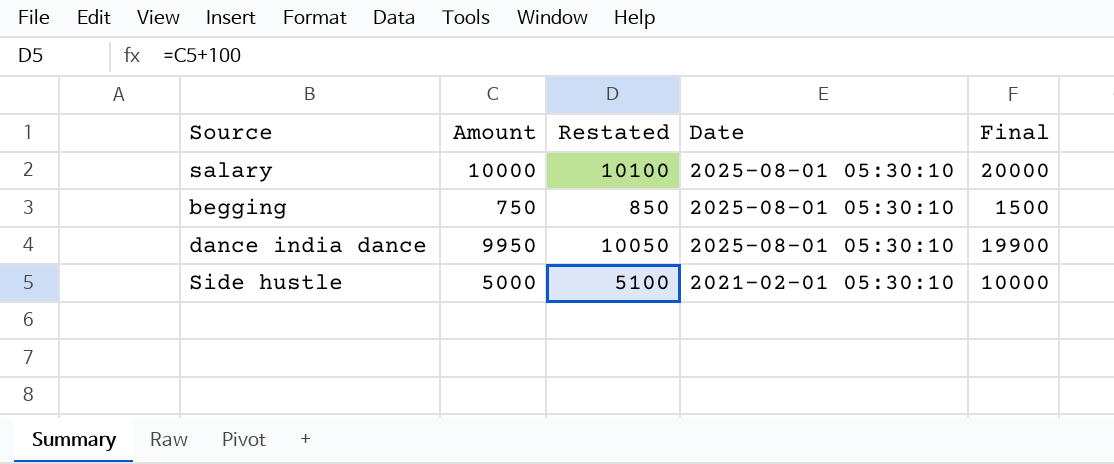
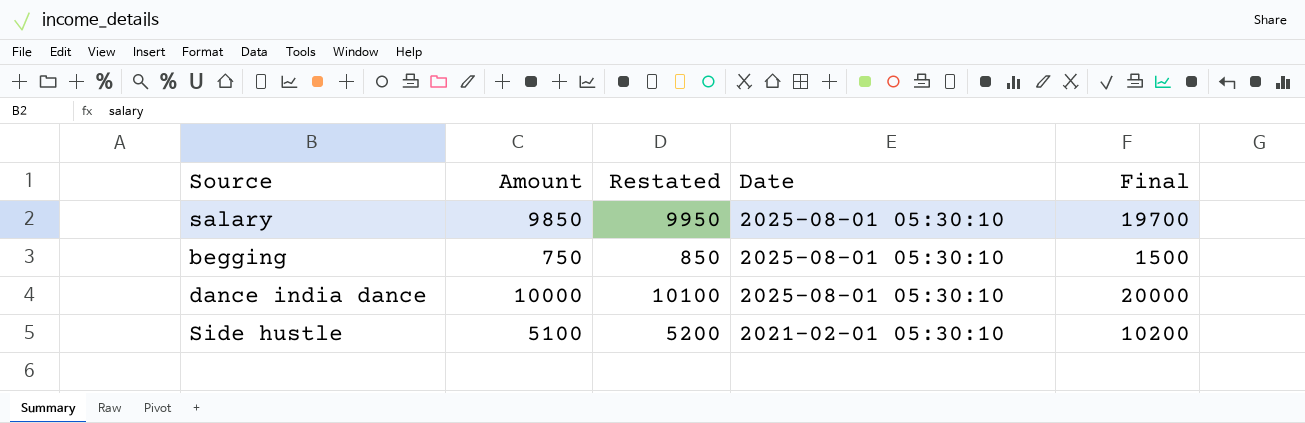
salary | Amount: 10000 -> 9850
salary | Restated: 10100 -> 9950
salary | Final: 20000 -> 19700
dance india dance | Amount: 9950 -> 10000
dance india dance | Restated: 10050 -> 10100
dance india dance | Final: 19900 -> 20000
Side hustle | Amount: 5000 -> 5100
Side hustle | Restated: 5100 -> 5200
Side hustle | Final: 10000 -> 10200

